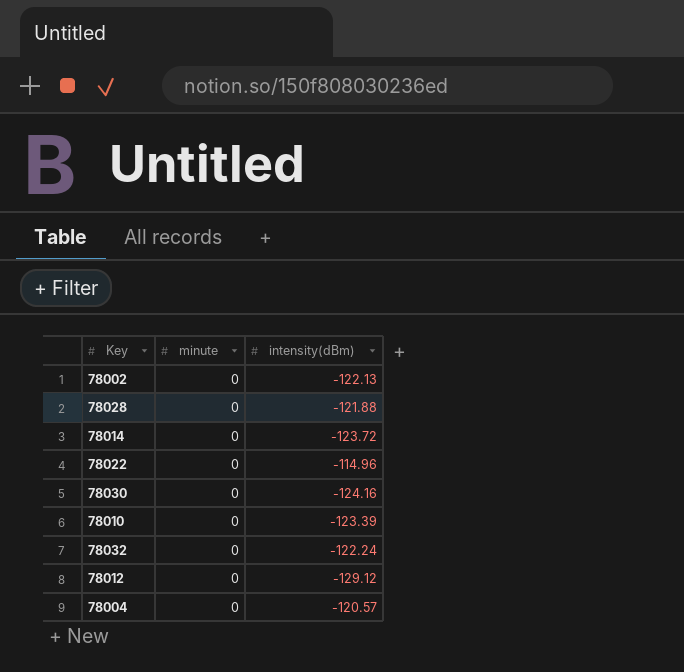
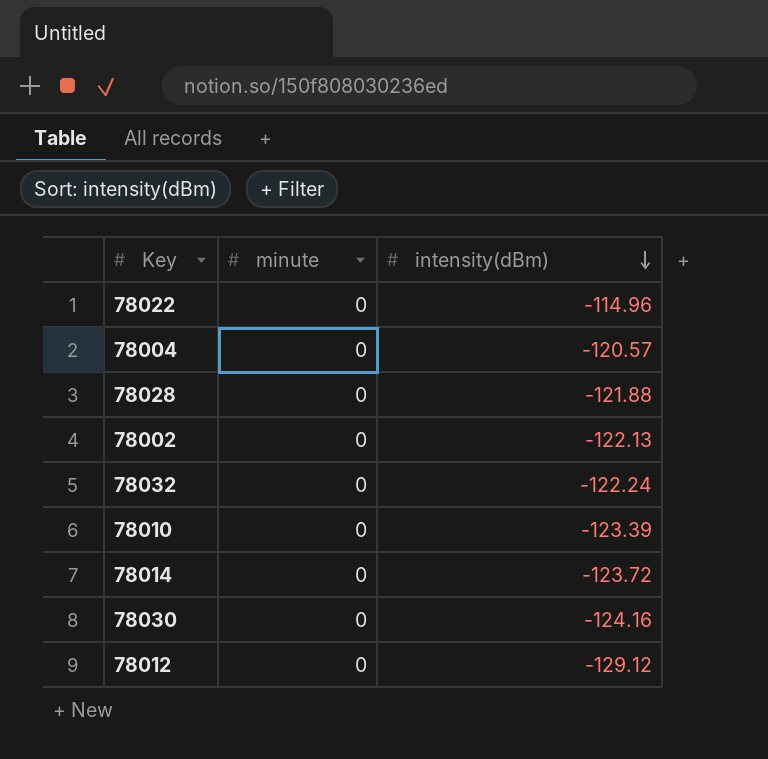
row order: none -> intensity(dBm) descending

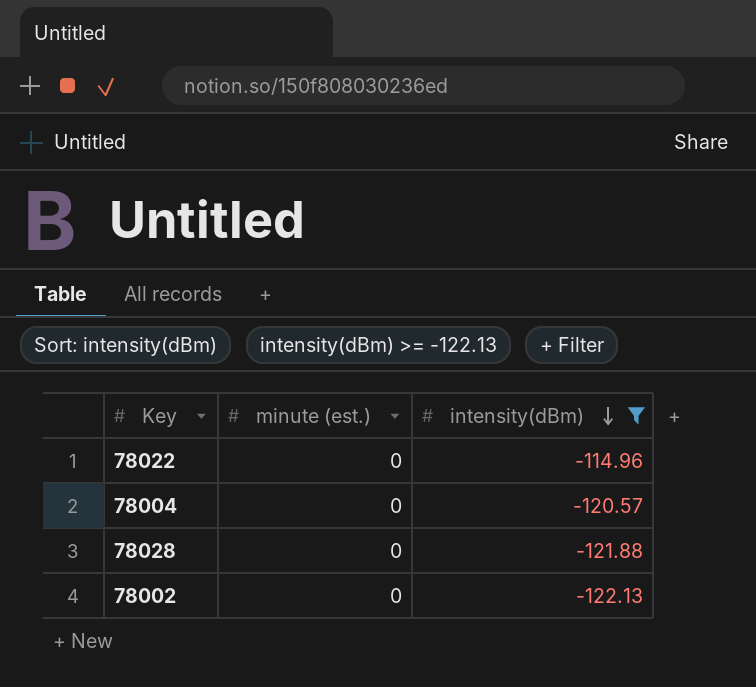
filter: none -> intensity(dBm) >= -122.13
column name: minute -> minute (est.)

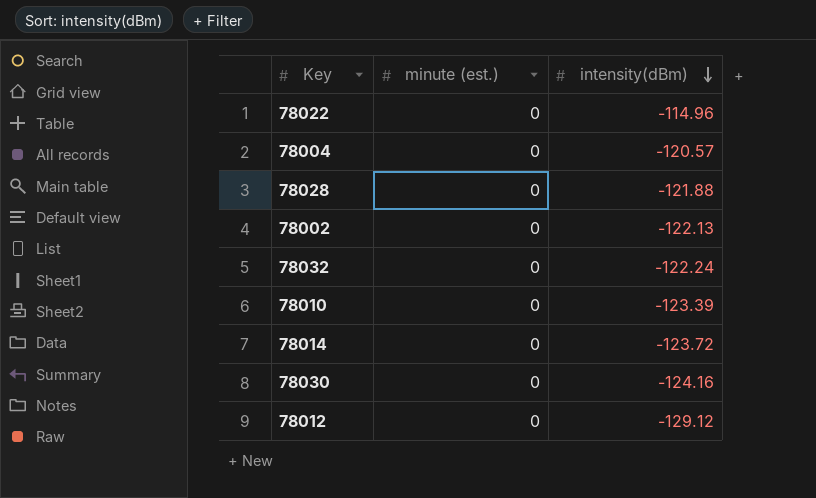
filter: intensity(dBm) >= -122.13 -> none

